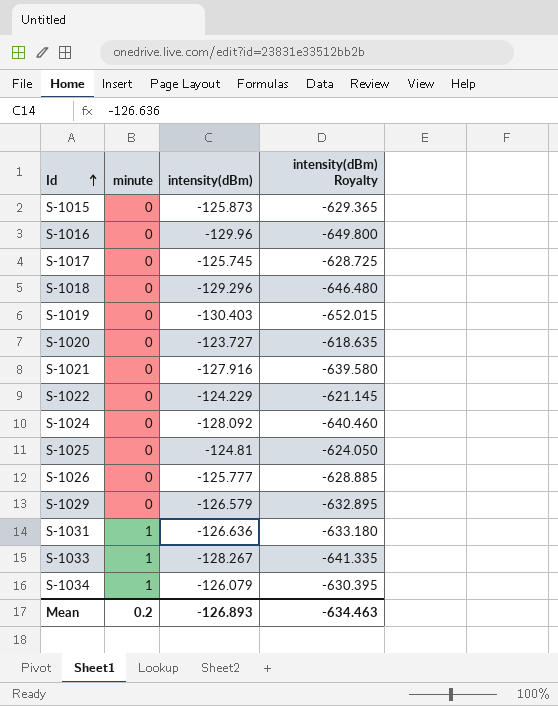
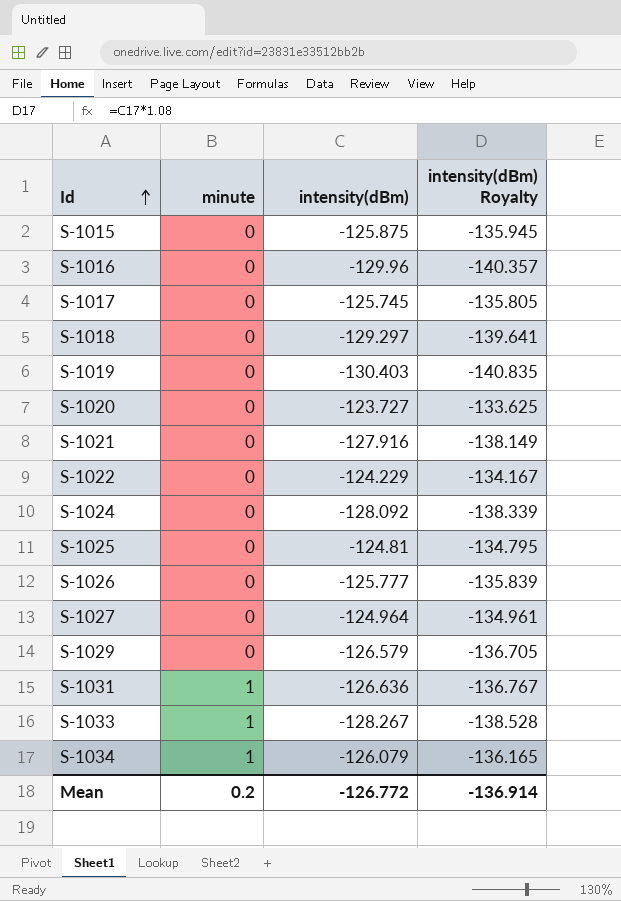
column intensity(dBm) Royalty | formula: [intensity(dBm)] * 5 -> [intensity(dBm)] * 1.08
S-1015 | intensity(dBm): -125.873 -> -125.875
S-1018 | intensity(dBm): -129.296 -> -129.297
row S-1027: none -> 0 | -124.964 | -134.961
Mean | intensity(dBm): -126.893 -> -126.772
Mean | intensity(dBm) Royalty: -634.463 -> -136.914

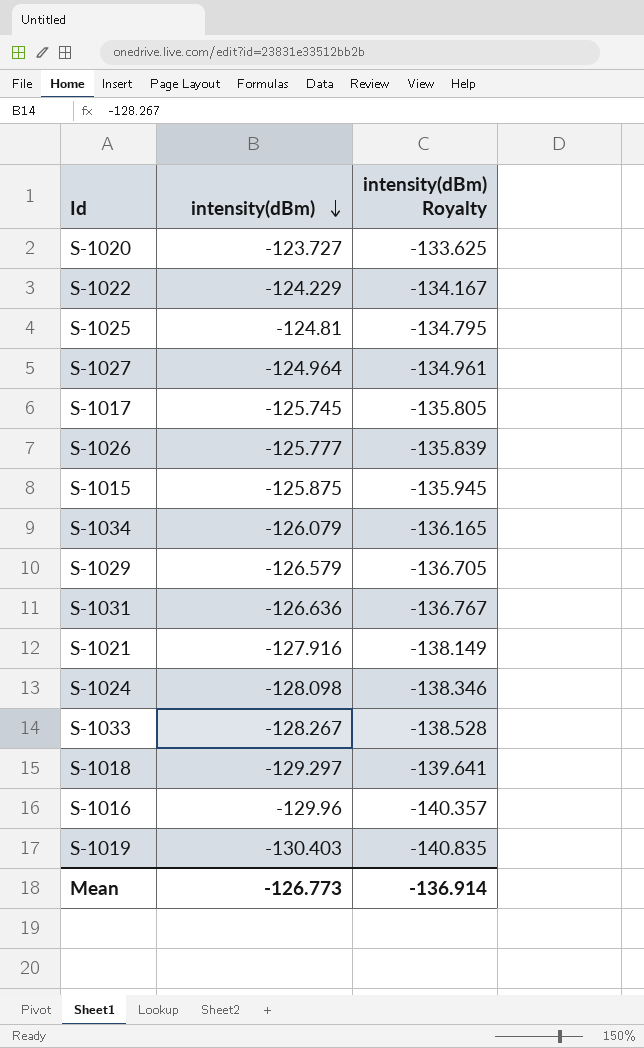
row order: Id ascending -> intensity(dBm) descending
column minute | position: 2 -> none
S-1024 | intensity(dBm): -128.092 -> -128.098
S-1024 | intensity(dBm) Royalty: -138.339 -> -138.346
Mean | intensity(dBm): -126.772 -> -126.773

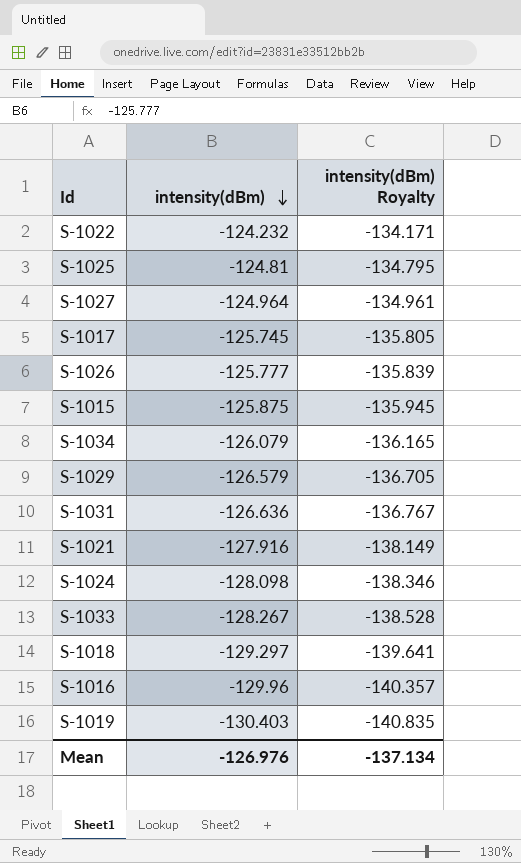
row S-1020: -123.727 | -133.625 -> none
S-1022 | intensity(dBm): -124.229 -> -124.232
S-1022 | intensity(dBm) Royalty: -134.167 -> -134.171
Mean | intensity(dBm): -126.773 -> -126.976
Mean | intensity(dBm) Royalty: -136.914 -> -137.134

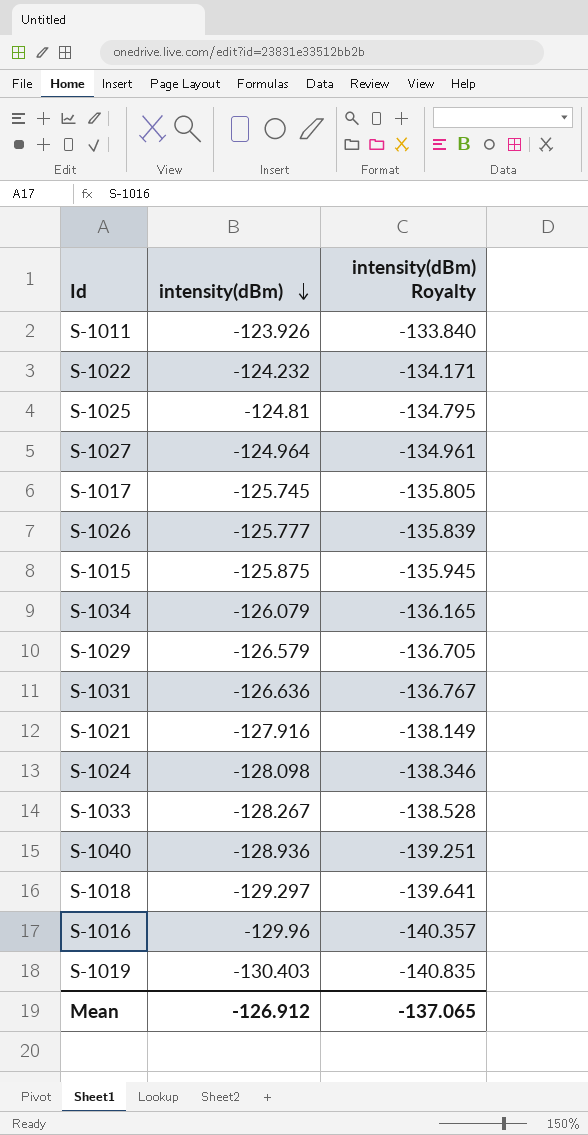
row S-1011: none -> -123.926 | -133.840
row S-1040: none -> -128.936 | -139.251
Mean | intensity(dBm): -126.976 -> -126.912
Mean | intensity(dBm) Royalty: -137.134 -> -137.065

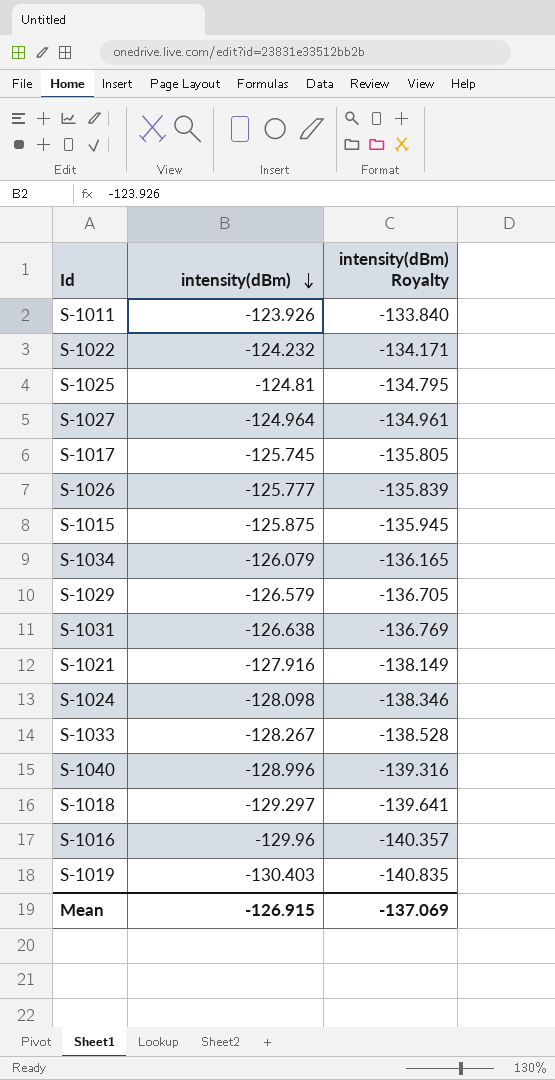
S-1031 | intensity(dBm): -126.636 -> -126.638
S-1031 | intensity(dBm) Royalty: -136.767 -> -136.769
S-1040 | intensity(dBm): -128.936 -> -128.996
S-1040 | intensity(dBm) Royalty: -139.251 -> -139.316
Mean | intensity(dBm): -126.912 -> -126.915
Mean | intensity(dBm) Royalty: -137.065 -> -137.069

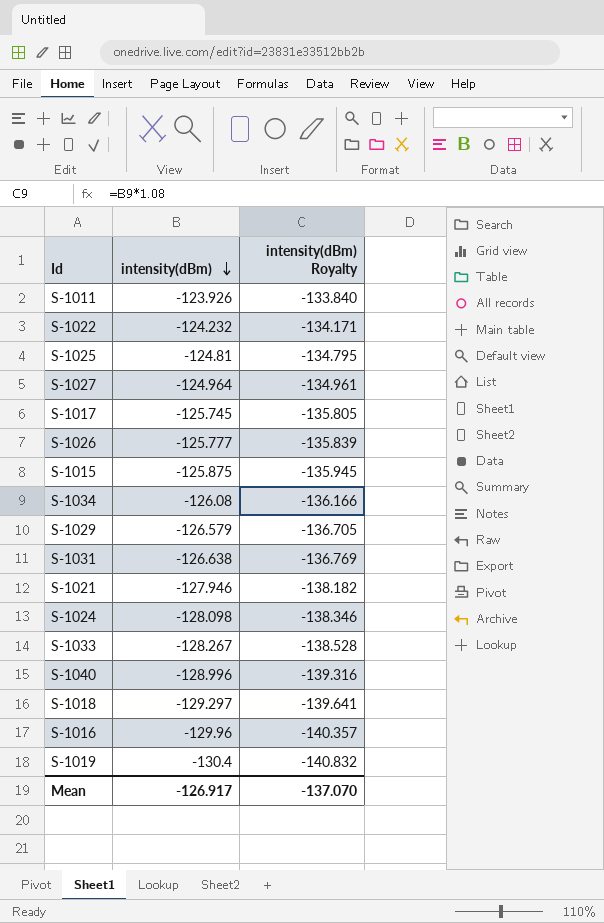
S-1034 | intensity(dBm): -126.079 -> -126.08
S-1034 | intensity(dBm) Royalty: -136.165 -> -136.166
S-1021 | intensity(dBm): -127.916 -> -127.946
S-1021 | intensity(dBm) Royalty: -138.149 -> -138.182
S-1019 | intensity(dBm): -130.403 -> -130.4
S-1019 | intensity(dBm) Royalty: -140.835 -> -140.832
Mean | intensity(dBm): -126.915 -> -126.917
Mean | intensity(dBm) Royalty: -137.069 -> -137.070

